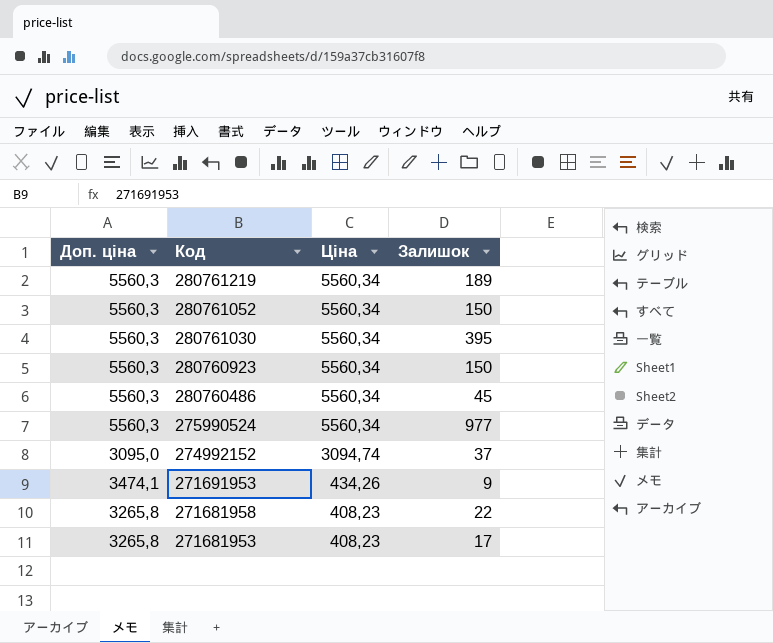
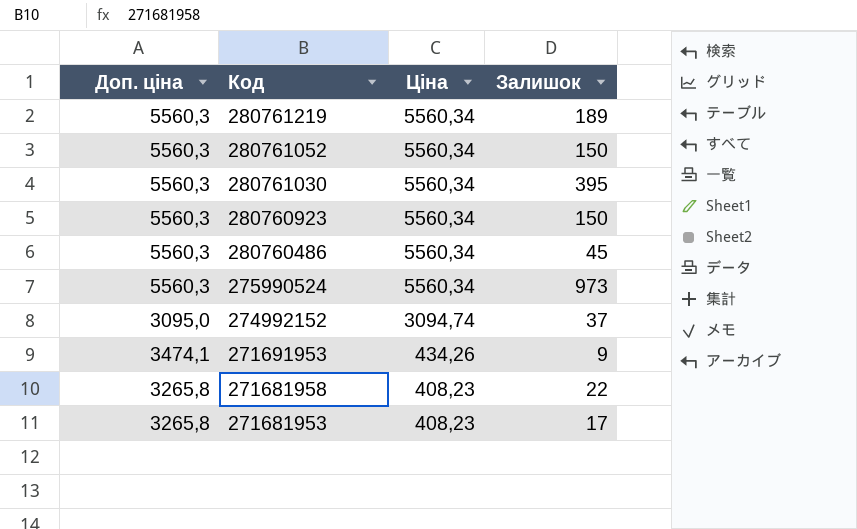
275990524 | Залишок: 977 -> 973

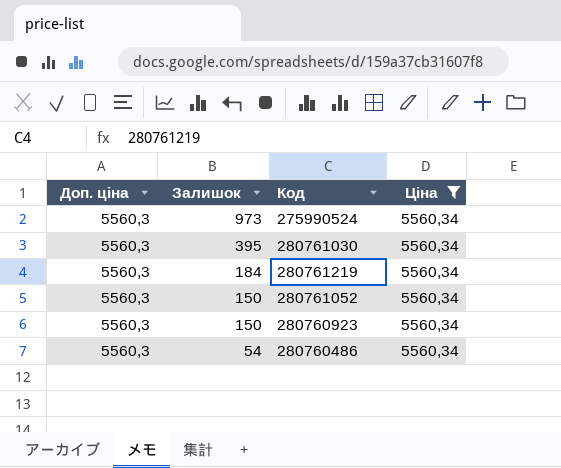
filter: none -> Ціна = 5560,34
row order: Код descending -> Залишок descending
column Залишок | position: 4 -> 2
280761219 | Залишок: 189 -> 184
280760486 | Залишок: 45 -> 54

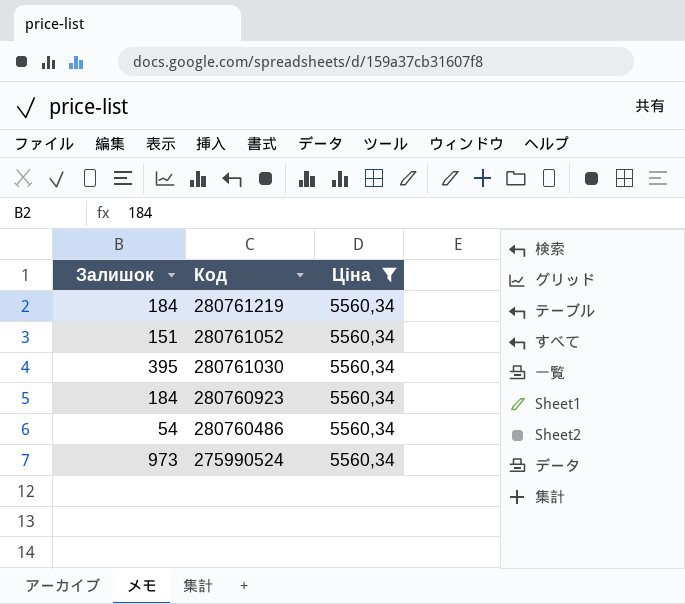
row order: Залишок descending -> Код descending
column Доп. ціна | position: 1 -> none
280761052 | Залишок: 150 -> 151
280760923 | Залишок: 150 -> 184

